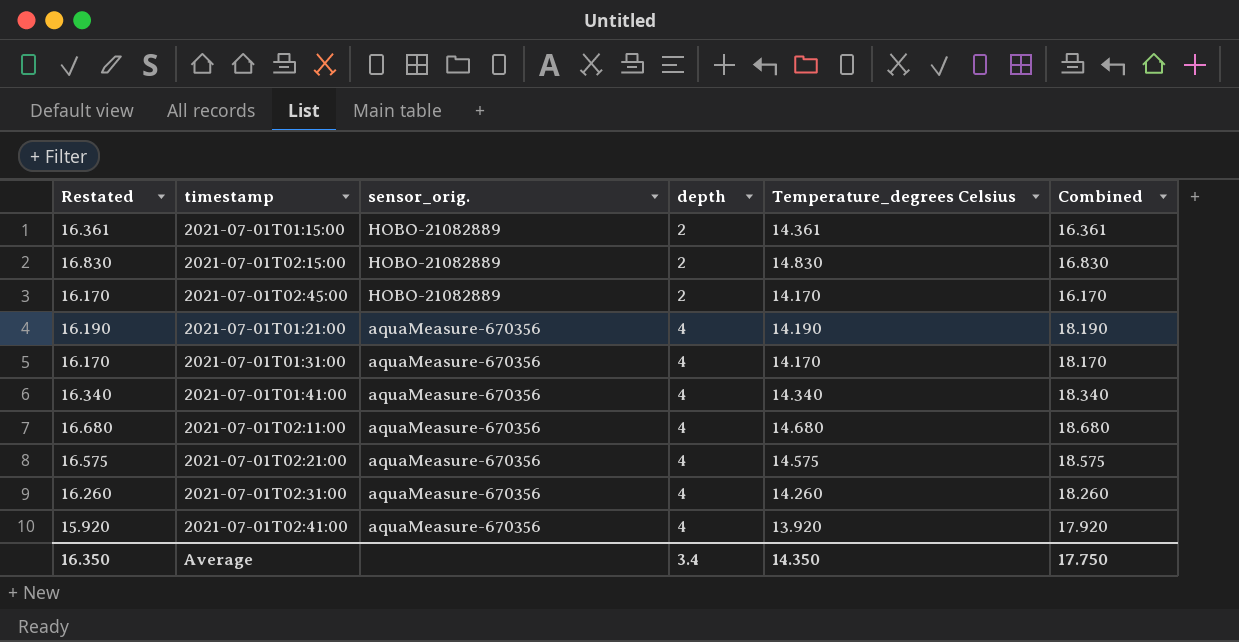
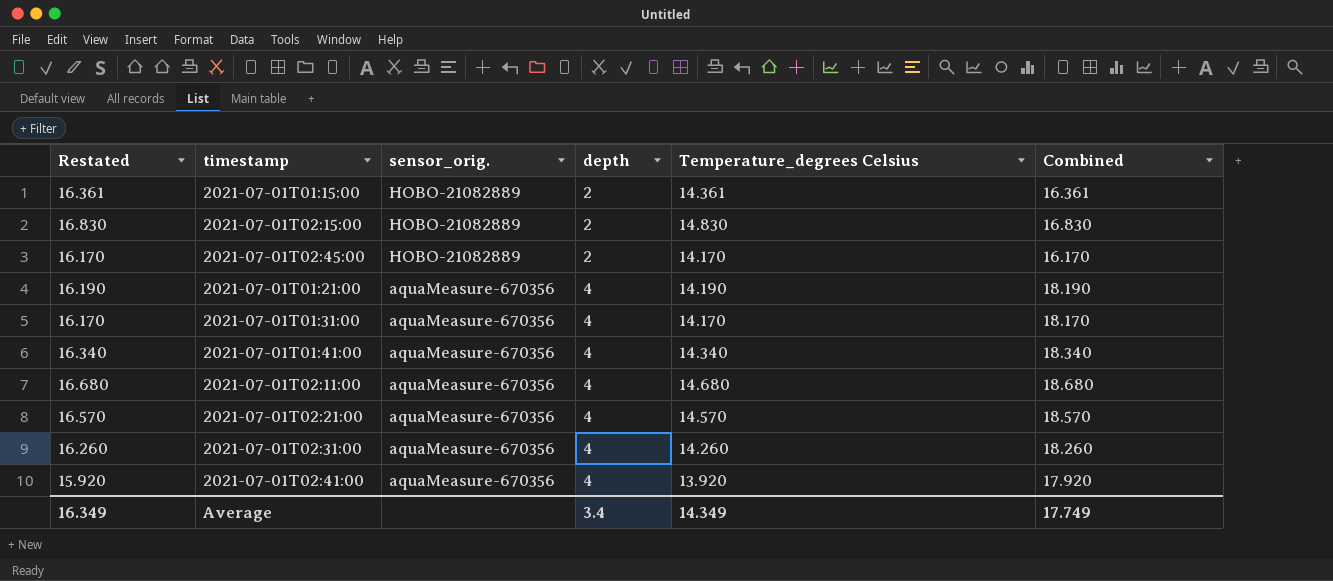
2021-07-01T02:21:00 | Restated: 16.575 -> 16.570
2021-07-01T02:21:00 | Temperature_degrees Celsius: 14.575 -> 14.570
2021-07-01T02:21:00 | Combined: 18.575 -> 18.570
Average | Restated: 16.350 -> 16.349
Average | Temperature_degrees Celsius: 14.350 -> 14.349
Average | Combined: 17.750 -> 17.749

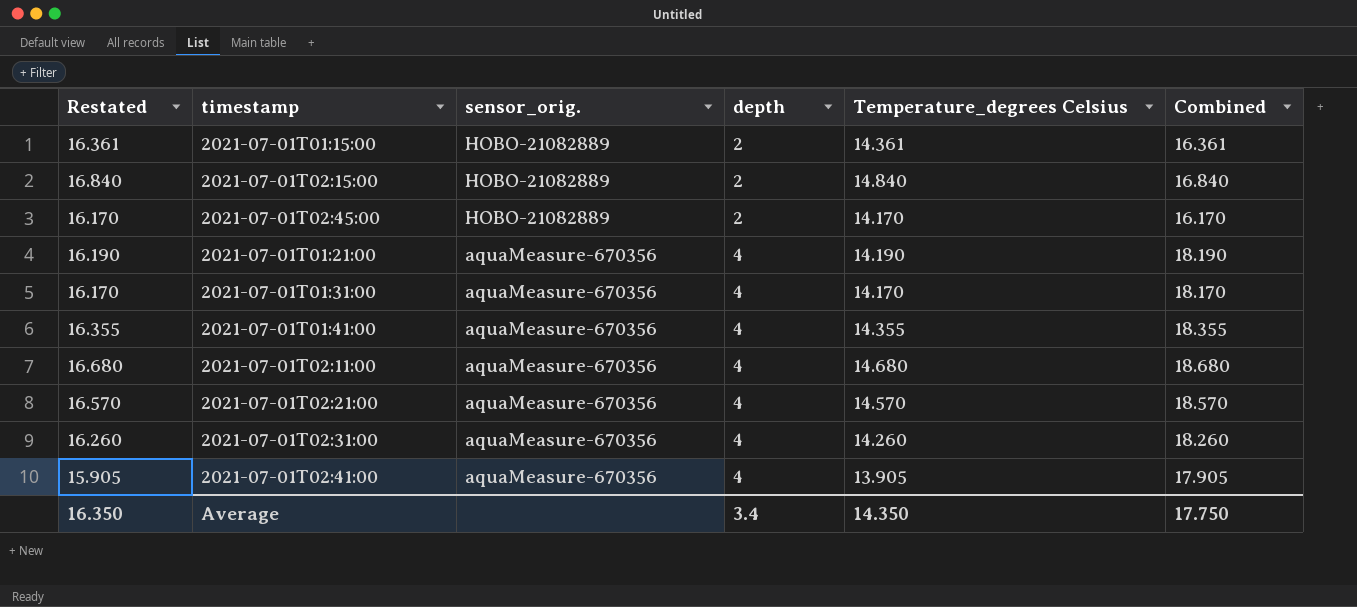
2021-07-01T02:15:00 | Restated: 16.830 -> 16.840
2021-07-01T02:15:00 | Temperature_degrees Celsius: 14.830 -> 14.840
2021-07-01T02:15:00 | Combined: 16.830 -> 16.840
2021-07-01T01:41:00 | Restated: 16.340 -> 16.355
2021-07-01T01:41:00 | Temperature_degrees Celsius: 14.340 -> 14.355
2021-07-01T01:41:00 | Combined: 18.340 -> 18.355
2021-07-01T02:41:00 | Restated: 15.920 -> 15.905
2021-07-01T02:41:00 | Temperature_degrees Celsius: 13.920 -> 13.905
2021-07-01T02:41:00 | Combined: 17.920 -> 17.905
Average | Restated: 16.349 -> 16.350
Average | Temperature_degrees Celsius: 14.349 -> 14.350
Average | Combined: 17.749 -> 17.750

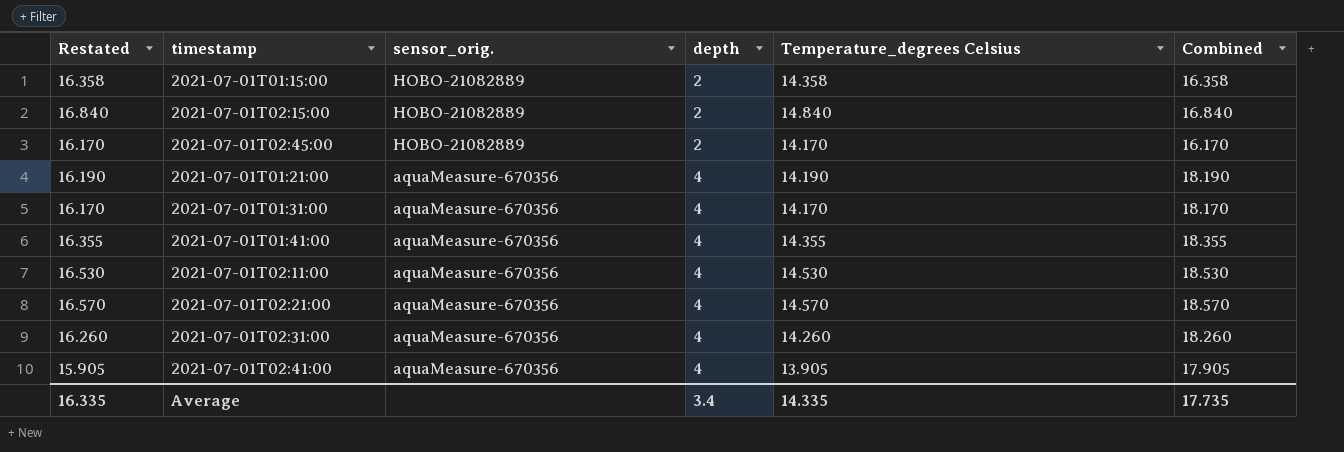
2021-07-01T01:15:00 | Restated: 16.361 -> 16.358
2021-07-01T01:15:00 | Temperature_degrees Celsius: 14.361 -> 14.358
2021-07-01T01:15:00 | Combined: 16.361 -> 16.358
2021-07-01T02:11:00 | Restated: 16.680 -> 16.530
2021-07-01T02:11:00 | Temperature_degrees Celsius: 14.680 -> 14.530
2021-07-01T02:11:00 | Combined: 18.680 -> 18.530
Average | Restated: 16.350 -> 16.335
Average | Temperature_degrees Celsius: 14.350 -> 14.335
Average | Combined: 17.750 -> 17.735

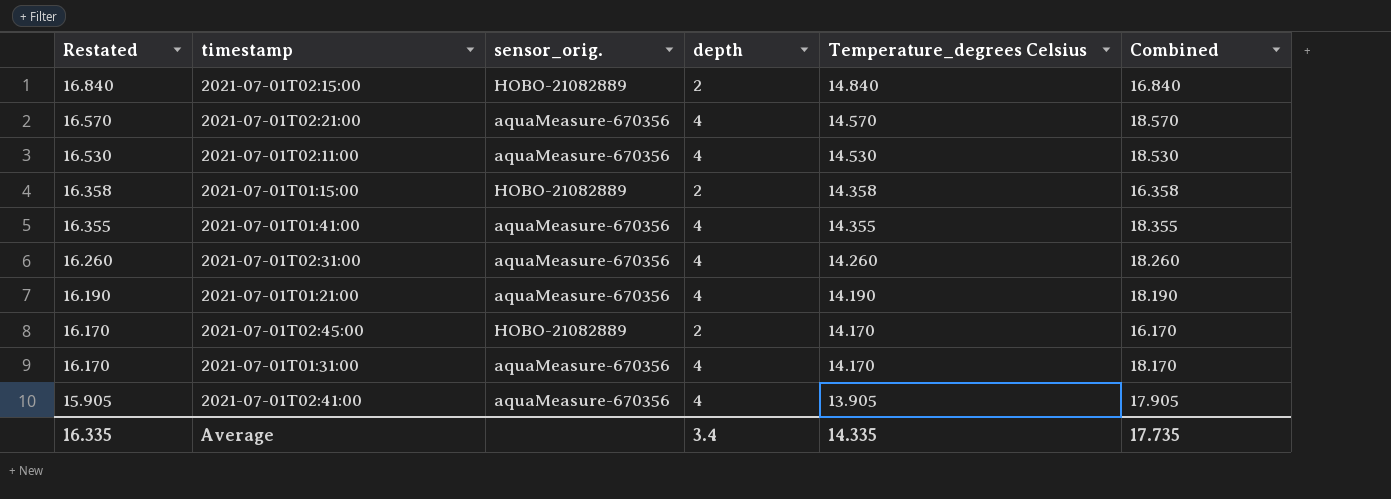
row order: sensor_orig. descending -> Restated descending

